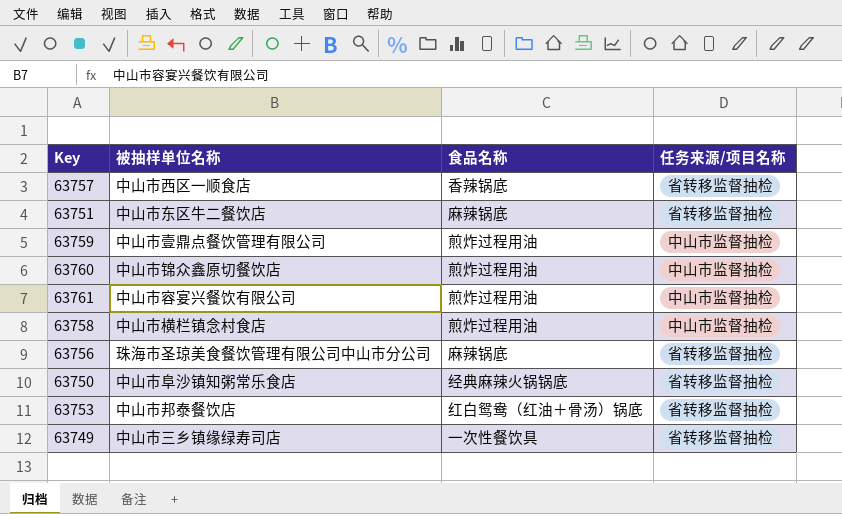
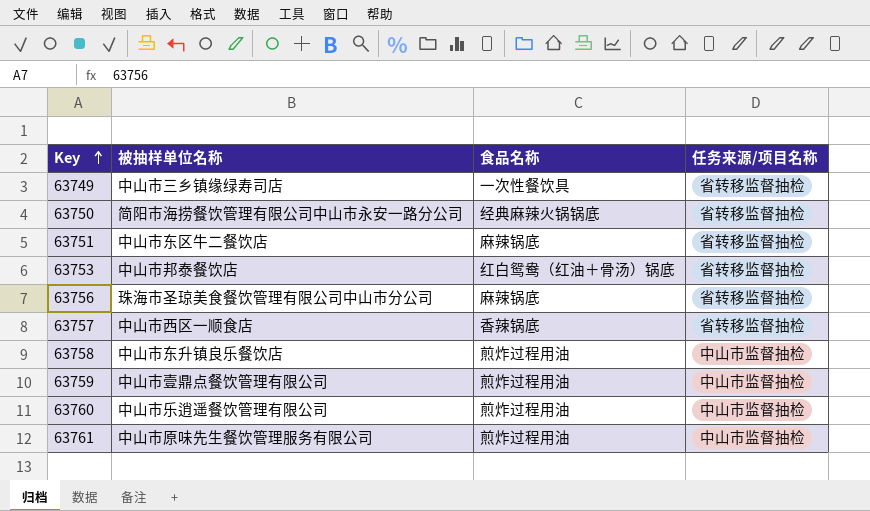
row order: none -> Key ascending
63750 | 被抽样单位名称: 中山市阜沙镇知粥常乐食店 -> 简阳市海捞餐饮管理有限公司中山市永安一路分公司
63758 | 被抽样单位名称: 中山市横栏镇念村食店 -> 中山市东升镇良乐餐饮店
63760 | 被抽样单位名称: 中山市锦众鑫原切餐饮店 -> 中山市乐逍遥餐饮管理有限公司
63761 | 被抽样单位名称: 中山市容宴兴餐饮有限公司 -> 中山市原味先生餐饮管理服务有限公司

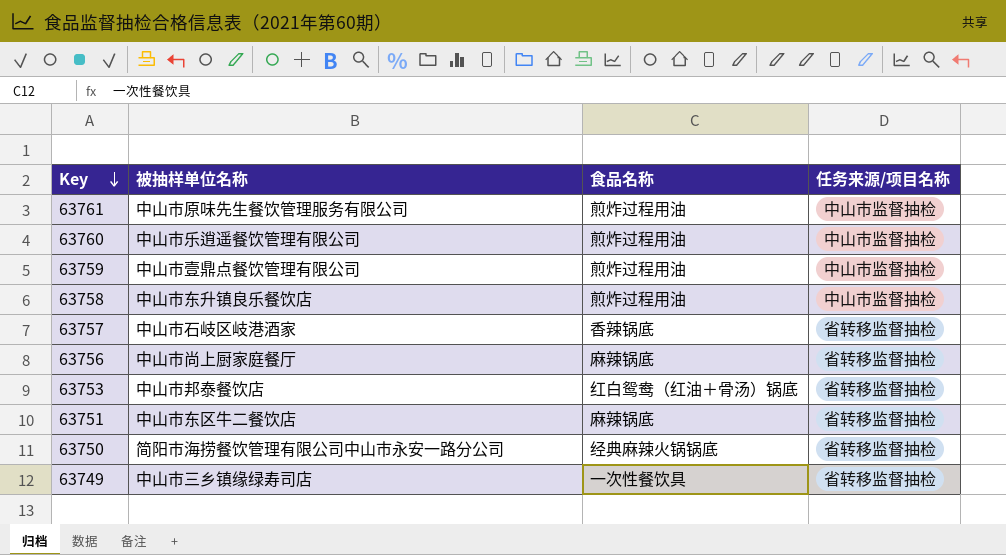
row order: Key ascending -> Key descending
63757 | 被抽样单位名称: 中山市西区一顺食店 -> 中山市石岐区岐港酒家
63756 | 被抽样单位名称: 珠海市圣琼美食餐饮管理有限公司中山市分公司 -> 中山市尚上厨家庭餐厅

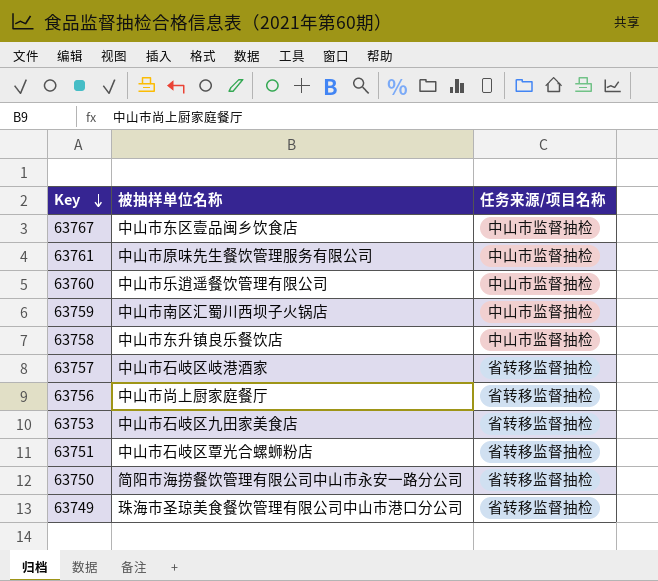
column 食品名称 | position: 3 -> none
row 63767: none -> 中山市东区壹品闽乡饮食店 | 中山市监督抽检
63759 | 被抽样单位名称: 中山市壹鼎点餐饮管理有限公司 -> 中山市南区汇蜀川西坝子火锅店
63753 | 被抽样单位名称: 中山市邦泰餐饮店 -> 中山市石岐区九田家美食店
63751 | 被抽样单位名称: 中山市东区牛二餐饮店 -> 中山市石岐区覃光合螺蛳粉店
63749 | 被抽样单位名称: 中山市三乡镇缘绿寿司店 -> 珠海市圣琼美食餐饮管理有限公司中山市港口分公司

